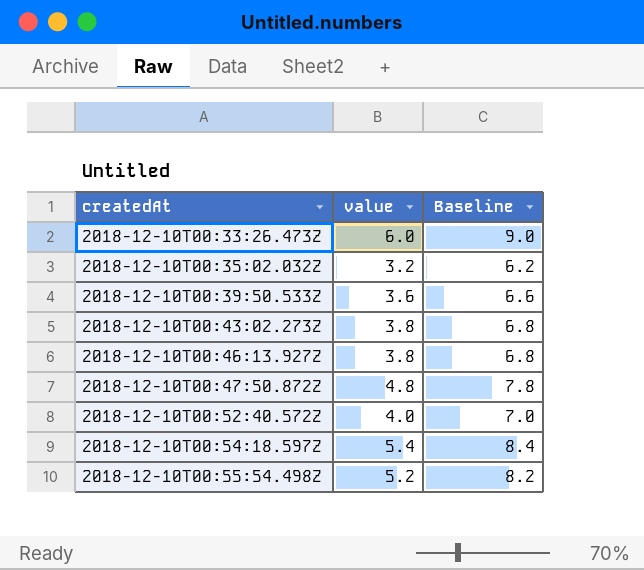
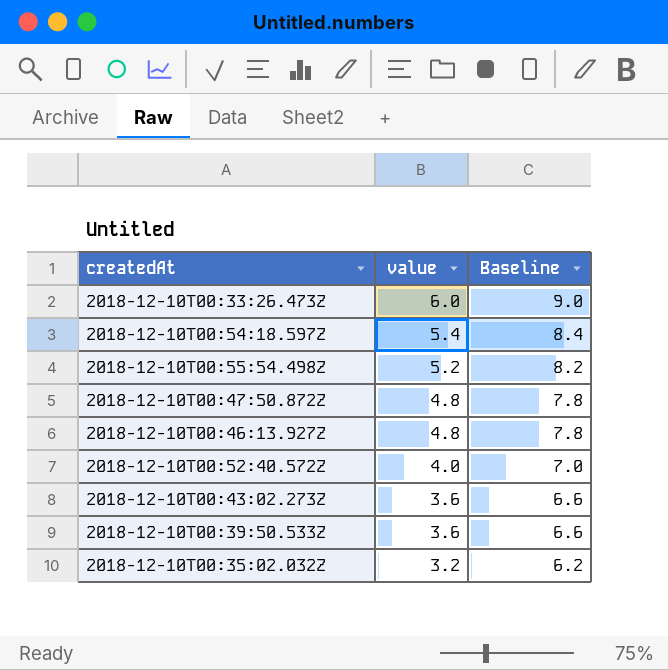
row order: createdAt ascending -> value descending
2018-12-10T00:46:13.927Z | value: 3.8 -> 4.8
2018-12-10T00:46:13.927Z | Baseline: 6.8 -> 7.8
2018-12-10T00:43:02.273Z | value: 3.8 -> 3.6
2018-12-10T00:43:02.273Z | Baseline: 6.8 -> 6.6

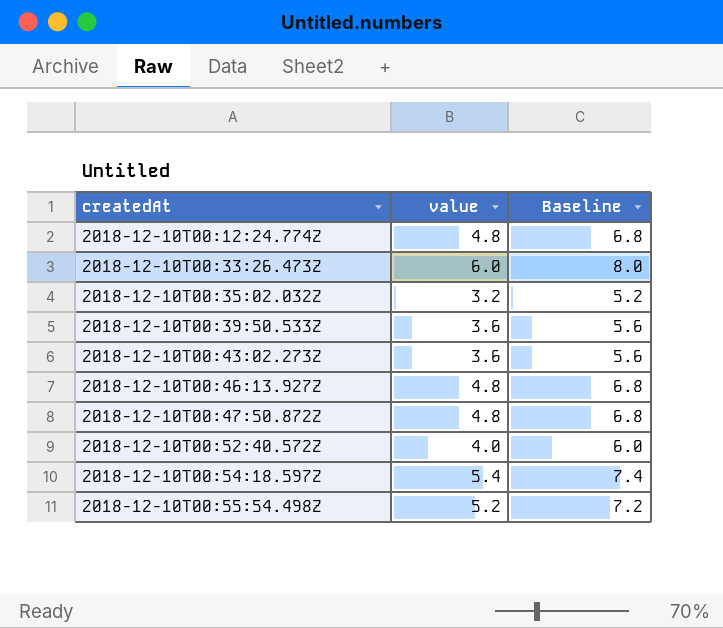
row order: value descending -> createdAt ascending
column Baseline | formula: [value] + 3 -> [value] + 2
row 2018-12-10T00:12:24.774Z: none -> 4.8 | 6.8

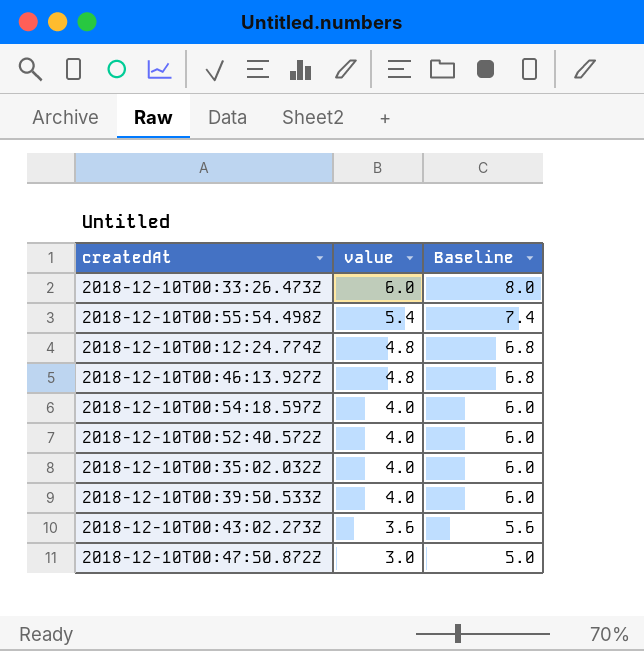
row order: createdAt ascending -> value descending
2018-12-10T00:55:54.498Z | value: 5.2 -> 5.4
2018-12-10T00:55:54.498Z | Baseline: 7.2 -> 7.4
2018-12-10T00:54:18.597Z | value: 5.4 -> 4.0
2018-12-10T00:54:18.597Z | Baseline: 7.4 -> 6.0
2018-12-10T00:35:02.032Z | value: 3.2 -> 4.0
2018-12-10T00:35:02.032Z | Baseline: 5.2 -> 6.0
2018-12-10T00:39:50.533Z | value: 3.6 -> 4.0
2018-12-10T00:39:50.533Z | Baseline: 5.6 -> 6.0
2018-12-10T00:47:50.872Z | value: 4.8 -> 3.0
2018-12-10T00:47:50.872Z | Baseline: 6.8 -> 5.0

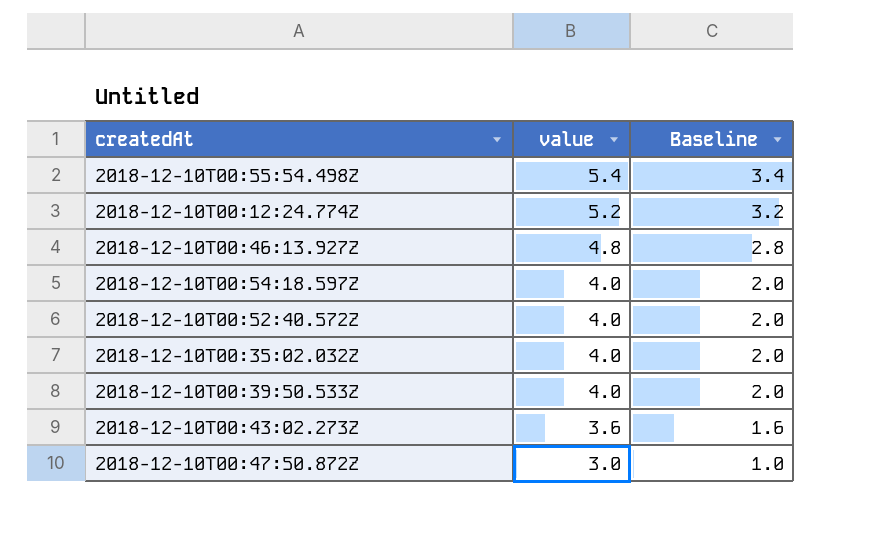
column Baseline | formula: [value] + 2 -> [value] - 2
row 2018-12-10T00:33:26.473Z: 6.0 | 8.0 -> none
2018-12-10T00:12:24.774Z | value: 4.8 -> 5.2

